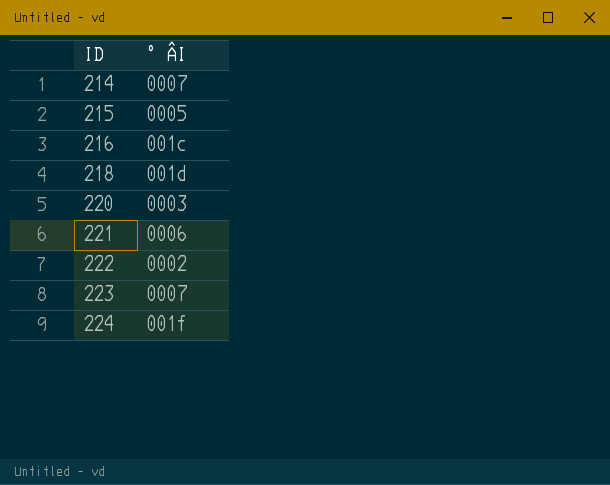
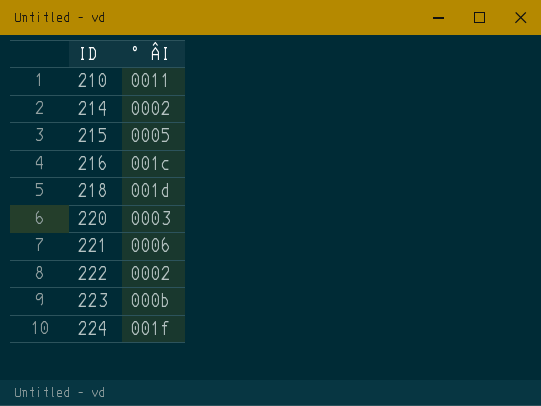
row 210: none -> 0011
214 | ° ÂI: 0007 -> 0002
223 | ° ÂI: 0007 -> 000b

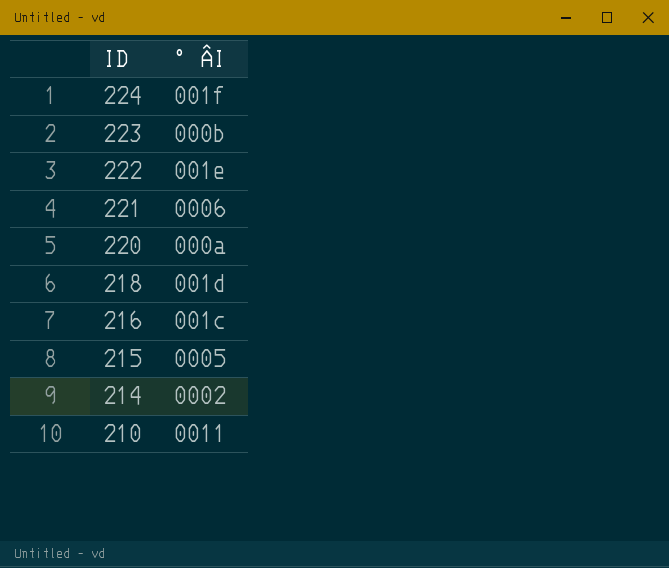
row order: ID ascending -> ID descending
222 | ° ÂI: 0002 -> 001e
220 | ° ÂI: 0003 -> 000a

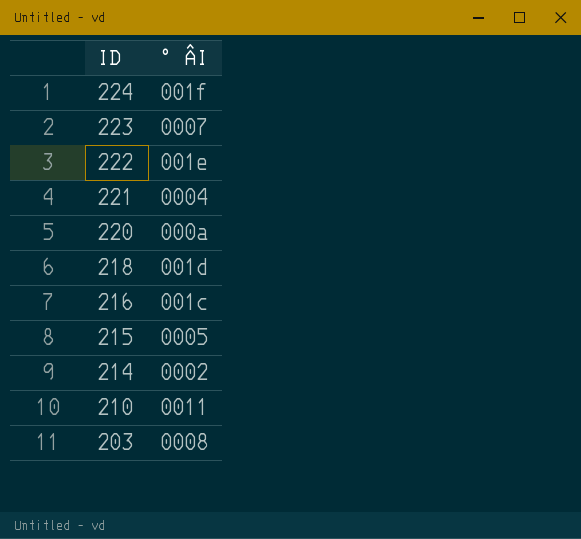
223 | ° ÂI: 000b -> 0007
221 | ° ÂI: 0006 -> 0004
row 203: none -> 0008

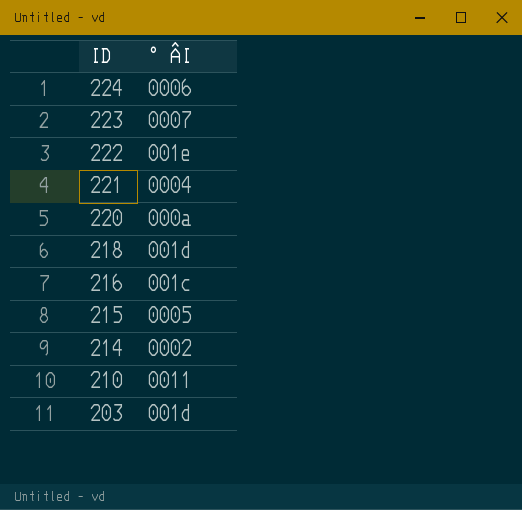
224 | ° ÂI: 001f -> 0006
203 | ° ÂI: 0008 -> 001d

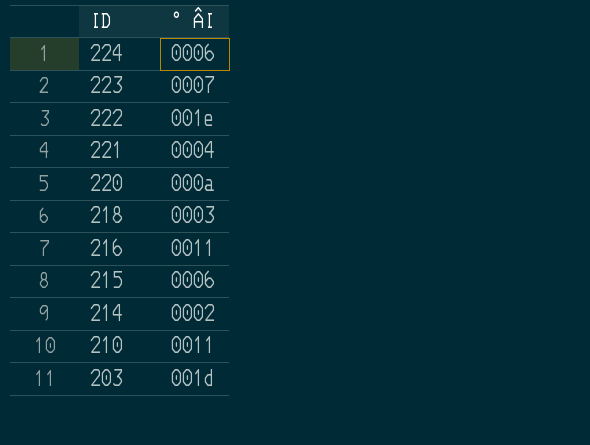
218 | ° ÂI: 001d -> 0003
216 | ° ÂI: 001c -> 0011
215 | ° ÂI: 0005 -> 0006

